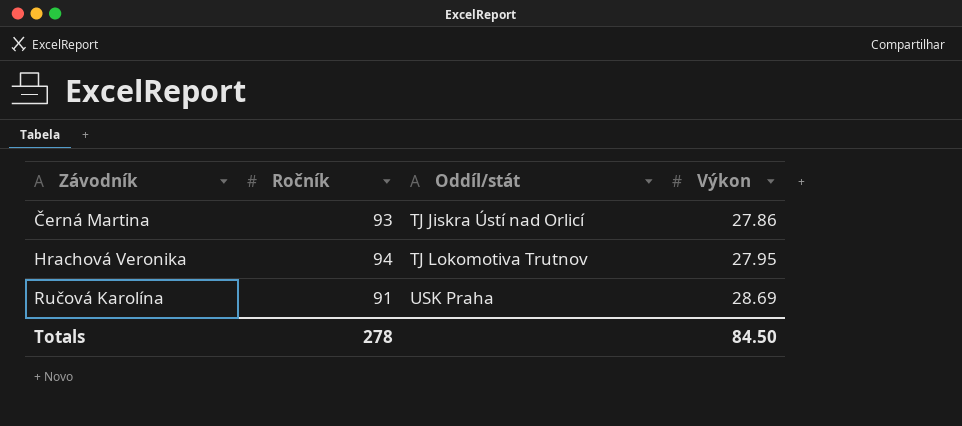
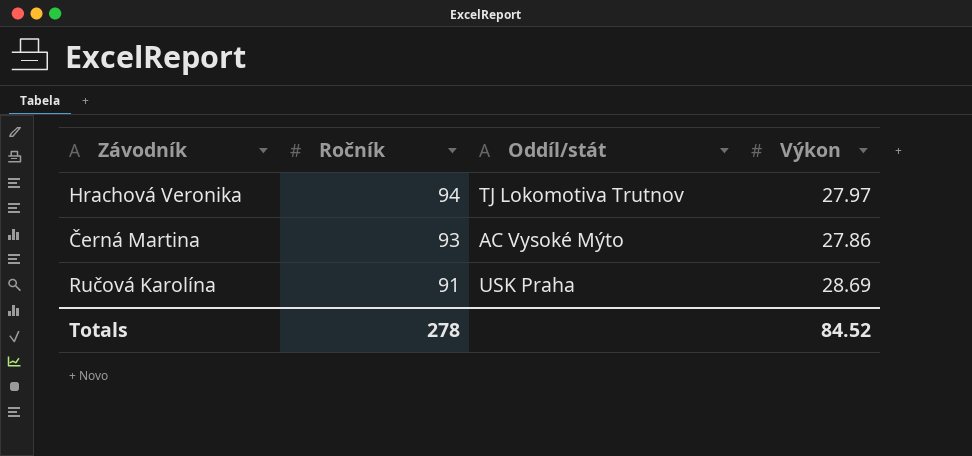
row order: Závodník ascending -> Ročník descending
Hrachová Veronika | Výkon: 27.95 -> 27.97
Černá Martina | Oddíl/stát: TJ Jiskra Ústí nad Orlicí -> AC Vysoké Mýto
Totals | Výkon: 84.50 -> 84.52

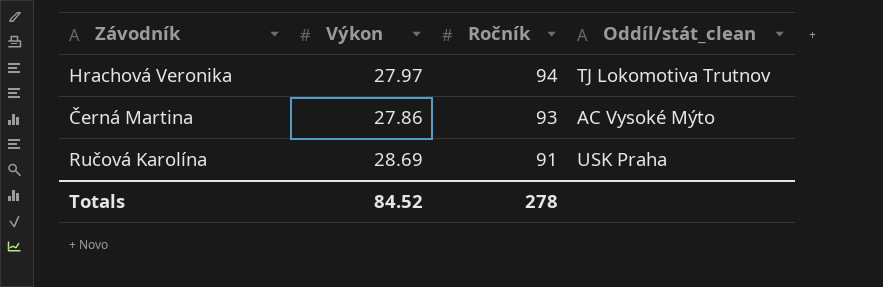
column Výkon | position: 4 -> 2
column name: Oddíl/stát -> Oddíl/stát_clean

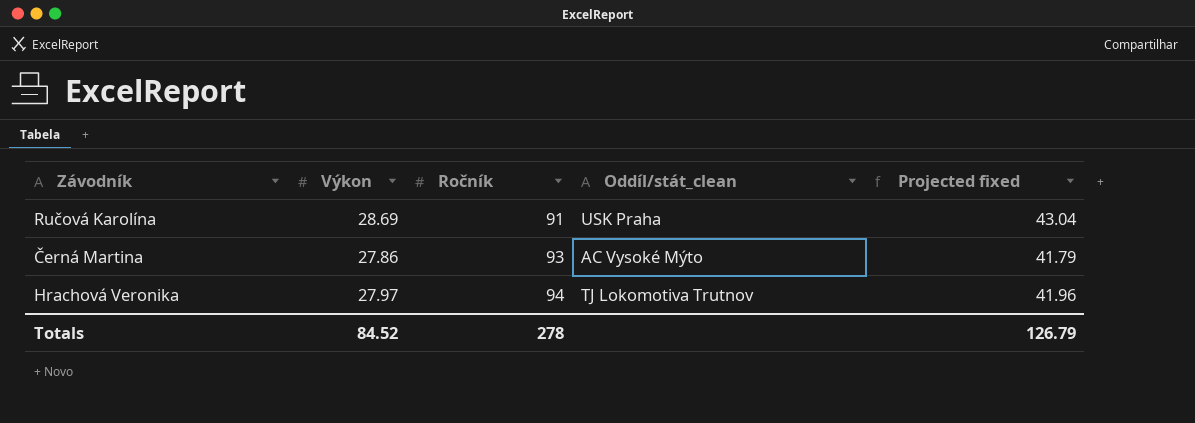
row order: Ročník descending -> Ročník ascending
column Projected fixed | formula: none -> [Výkon] * 1.5

